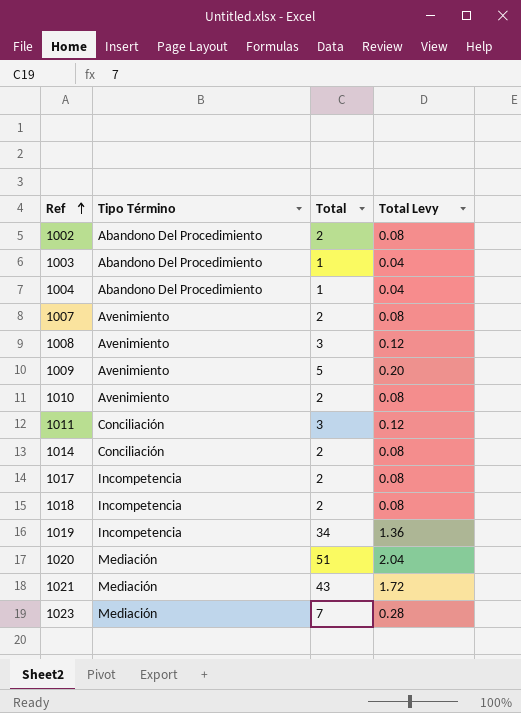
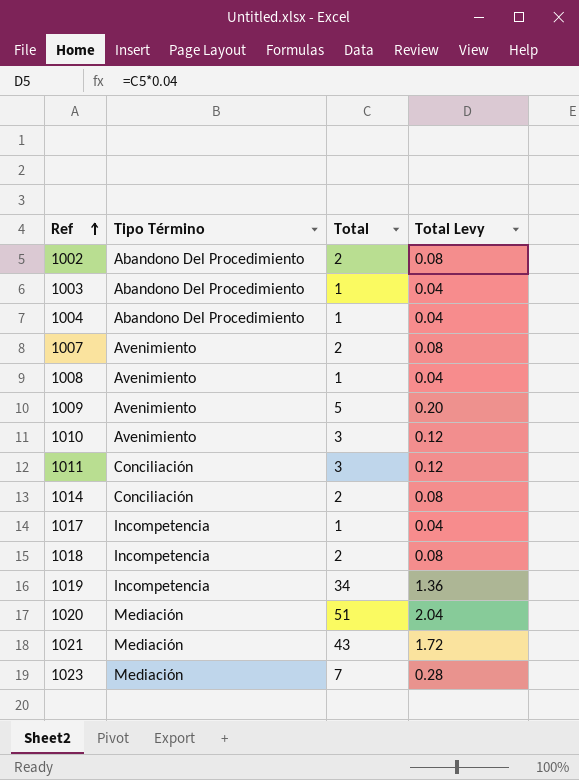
1008 | Total: 3 -> 1
1008 | Total Levy: 0.12 -> 0.04
1010 | Total: 2 -> 3
1010 | Total Levy: 0.08 -> 0.12
1017 | Total: 2 -> 1
1017 | Total Levy: 0.08 -> 0.04

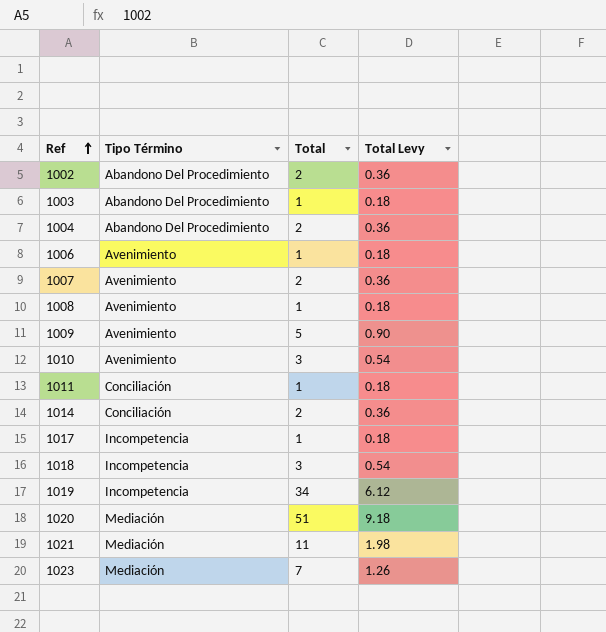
column Total Levy | formula: [Total] * 0.04 -> [Total] * 0.18
1004 | Total: 1 -> 2
row 1006: none -> Avenimiento | 1 | 0.18
1011 | Total: 3 -> 1
1018 | Total: 2 -> 3
1021 | Total: 43 -> 11

